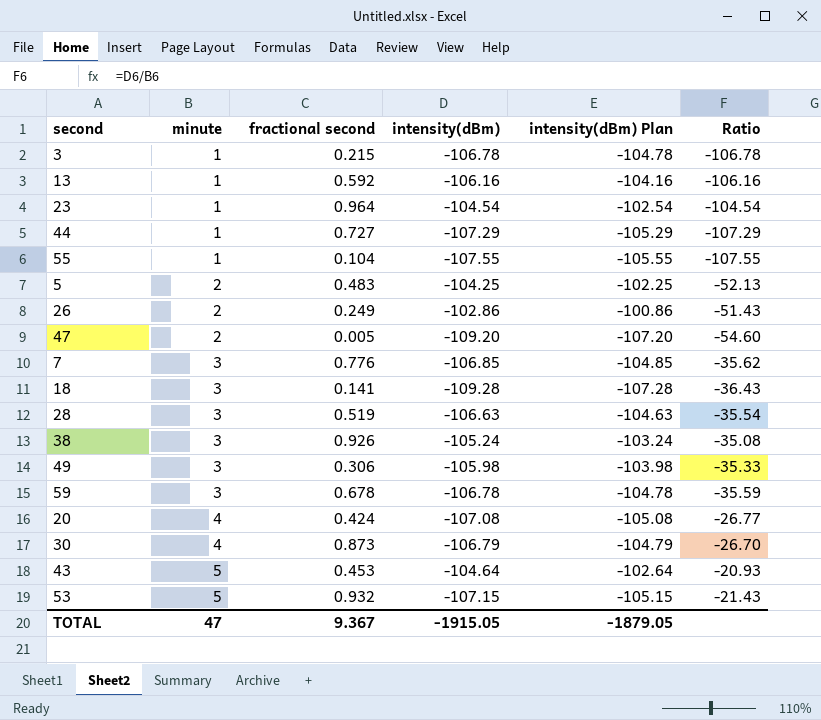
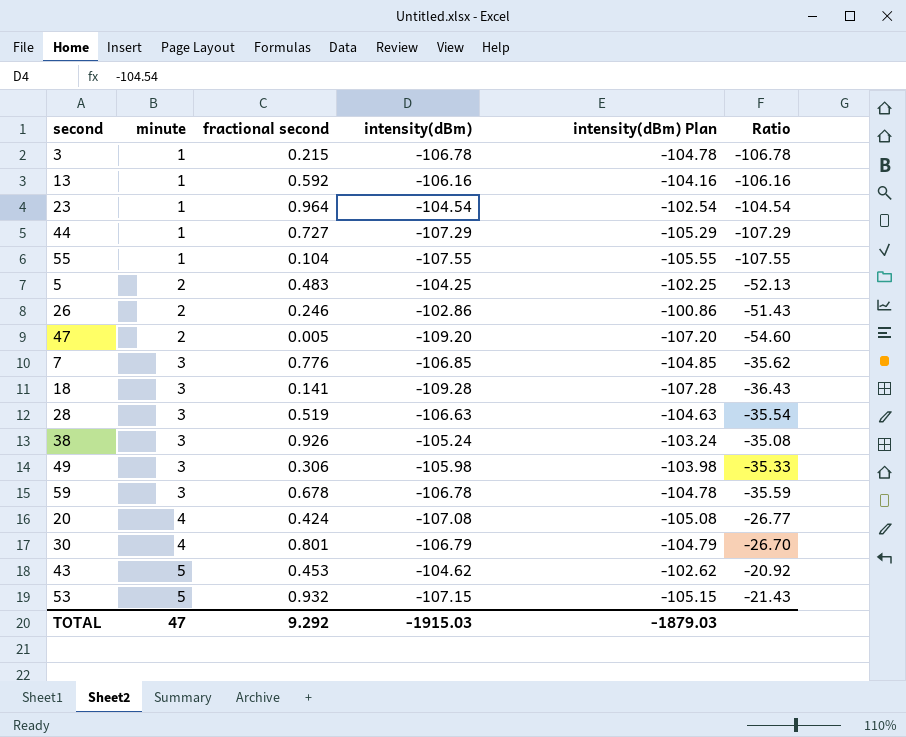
26 | fractional second: 0.249 -> 0.246
30 | fractional second: 0.873 -> 0.801
43 | intensity(dBm): -104.64 -> -104.62
43 | intensity(dBm) Plan: -102.64 -> -102.62
43 | Ratio: -20.93 -> -20.92
TOTAL | fractional second: 9.367 -> 9.292
TOTAL | intensity(dBm): -1915.05 -> -1915.03
TOTAL | intensity(dBm) Plan: -1879.05 -> -1879.03

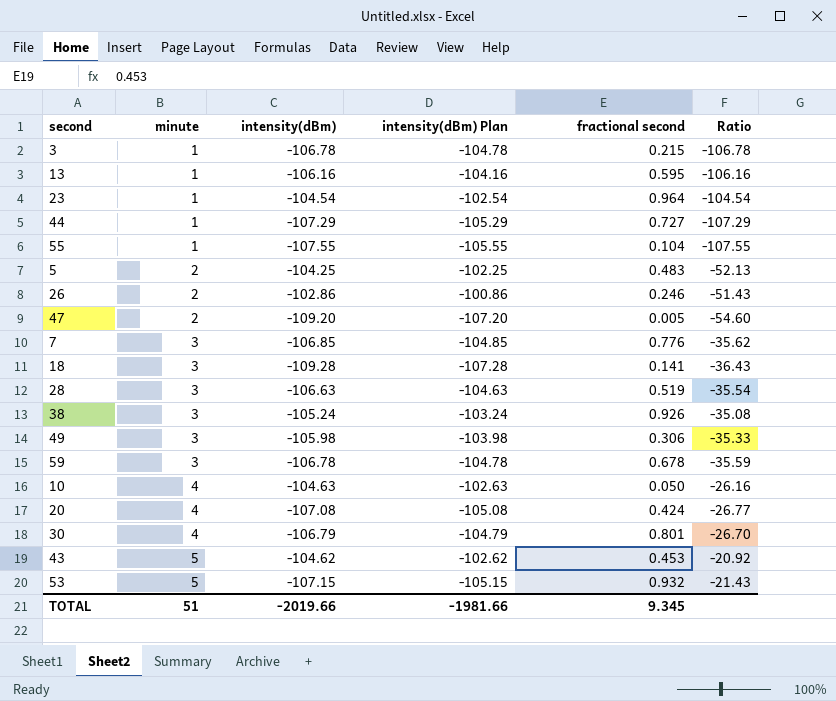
column fractional second | position: 3 -> 5
13 | fractional second: 0.592 -> 0.595
row 10: none -> 4 | -104.63 | -102.63 | 0.050 | -26.16
TOTAL | minute: 47 -> 51
TOTAL | intensity(dBm): -1915.03 -> -2019.66
TOTAL | intensity(dBm) Plan: -1879.03 -> -1981.66
TOTAL | fractional second: 9.292 -> 9.345

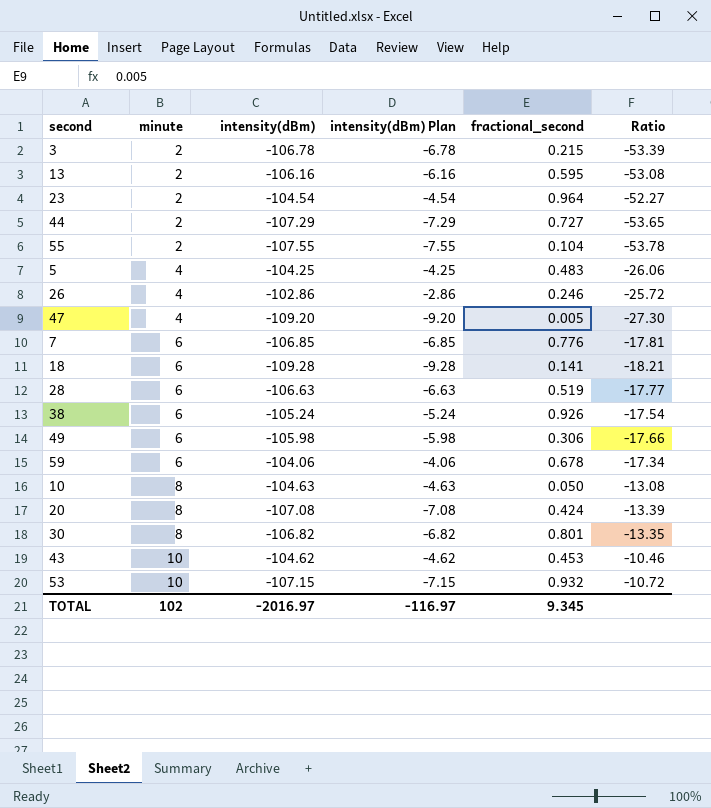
column intensity(dBm) Plan | formula: [intensity(dBm)] + 2 -> [intensity(dBm)] + 100
column name: fractional second -> fractional_second
3 | minute: 1 -> 2
3 | Ratio: -106.78 -> -53.39
13 | minute: 1 -> 2
13 | Ratio: -106.16 -> -53.08
23 | minute: 1 -> 2
23 | Ratio: -104.54 -> -52.27
44 | minute: 1 -> 2
44 | Ratio: -107.29 -> -53.65
55 | minute: 1 -> 2
55 | Ratio: -107.55 -> -53.78
5 | minute: 2 -> 4
5 | Ratio: -52.13 -> -26.06
26 | minute: 2 -> 4
26 | Ratio: -51.43 -> -25.72
47 | minute: 2 -> 4
47 | Ratio: -54.60 -> -27.30
7 | minute: 3 -> 6
7 | Ratio: -35.62 -> -17.81
18 | minute: 3 -> 6
18 | Ratio: -36.43 -> -18.21
28 | minute: 3 -> 6
28 | Ratio: -35.54 -> -17.77
38 | minute: 3 -> 6
38 | Ratio: -35.08 -> -17.54
49 | minute: 3 -> 6
49 | Ratio: -35.33 -> -17.66
59 | minute: 3 -> 6
59 | intensity(dBm): -106.78 -> -104.06
59 | Ratio: -35.59 -> -17.34
10 | minute: 4 -> 8
10 | Ratio: -26.16 -> -13.08
20 | minute: 4 -> 8
20 | Ratio: -26.77 -> -13.39
30 | minute: 4 -> 8
30 | intensity(dBm): -106.79 -> -106.82
30 | Ratio: -26.70 -> -13.35
43 | minute: 5 -> 10
43 | Ratio: -20.92 -> -10.46
53 | minute: 5 -> 10
53 | Ratio: -21.43 -> -10.72
TOTAL | minute: 51 -> 102
TOTAL | intensity(dBm): -2019.66 -> -2016.97
TOTAL | intensity(dBm) Plan: -1981.66 -> -116.97

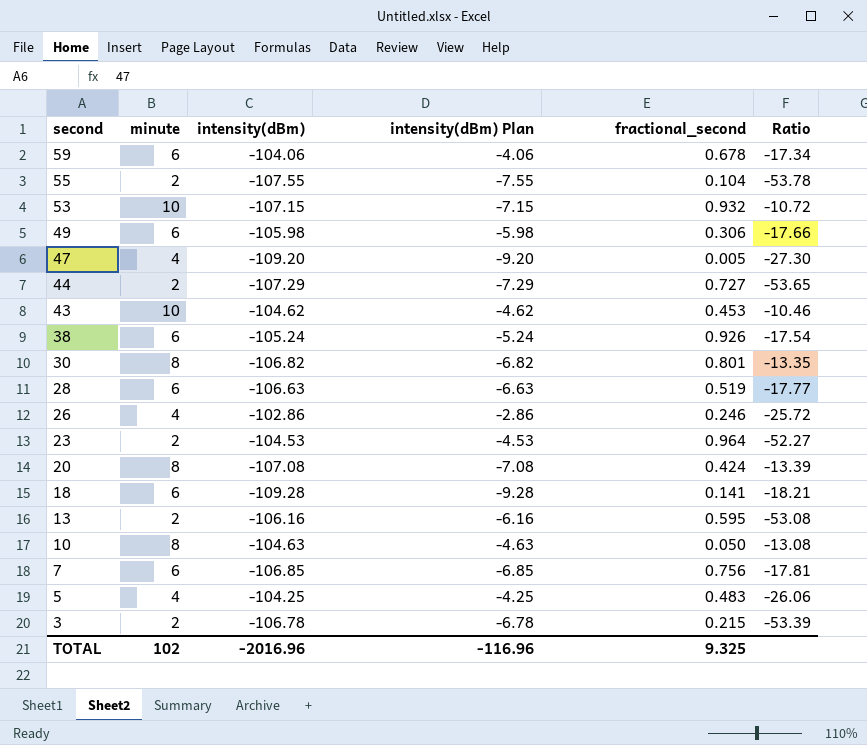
row order: minute ascending -> second descending
23 | intensity(dBm): -104.54 -> -104.53
23 | intensity(dBm) Plan: -4.54 -> -4.53
7 | fractional_second: 0.776 -> 0.756
TOTAL | intensity(dBm): -2016.97 -> -2016.96
TOTAL | intensity(dBm) Plan: -116.97 -> -116.96
TOTAL | fractional_second: 9.345 -> 9.325

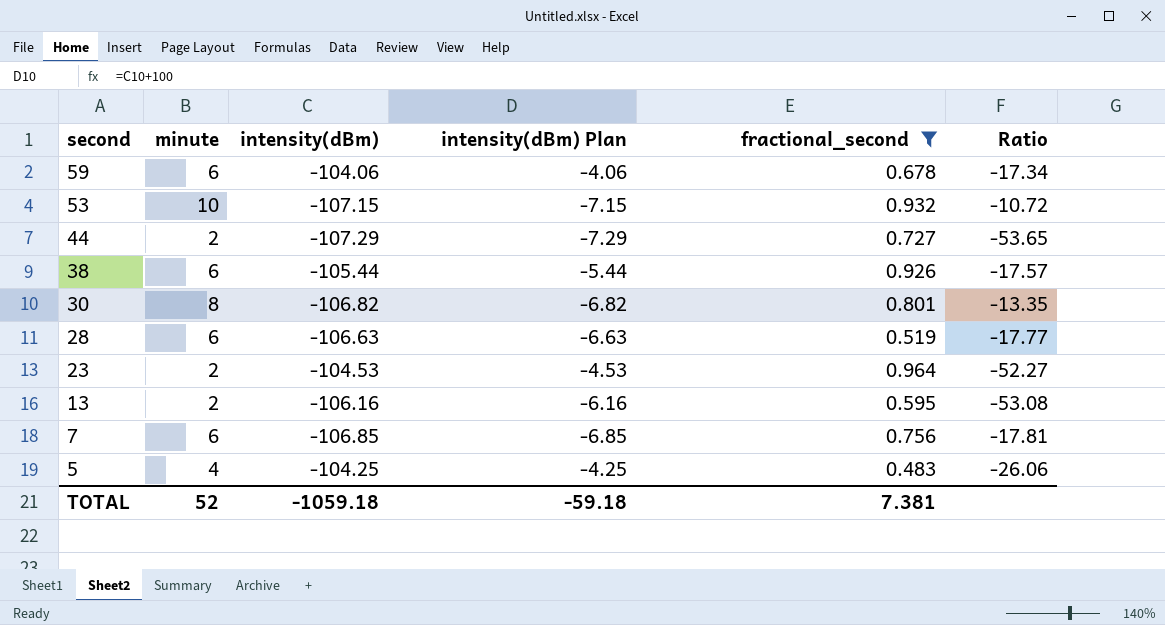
filter: none -> fractional_second >= 0.483
38 | intensity(dBm): -105.24 -> -105.44
38 | intensity(dBm) Plan: -5.24 -> -5.44
38 | Ratio: -17.54 -> -17.57
TOTAL | minute: 102 -> 52
TOTAL | intensity(dBm): -2016.96 -> -1059.18
TOTAL | intensity(dBm) Plan: -116.96 -> -59.18
TOTAL | fractional_second: 9.325 -> 7.381

